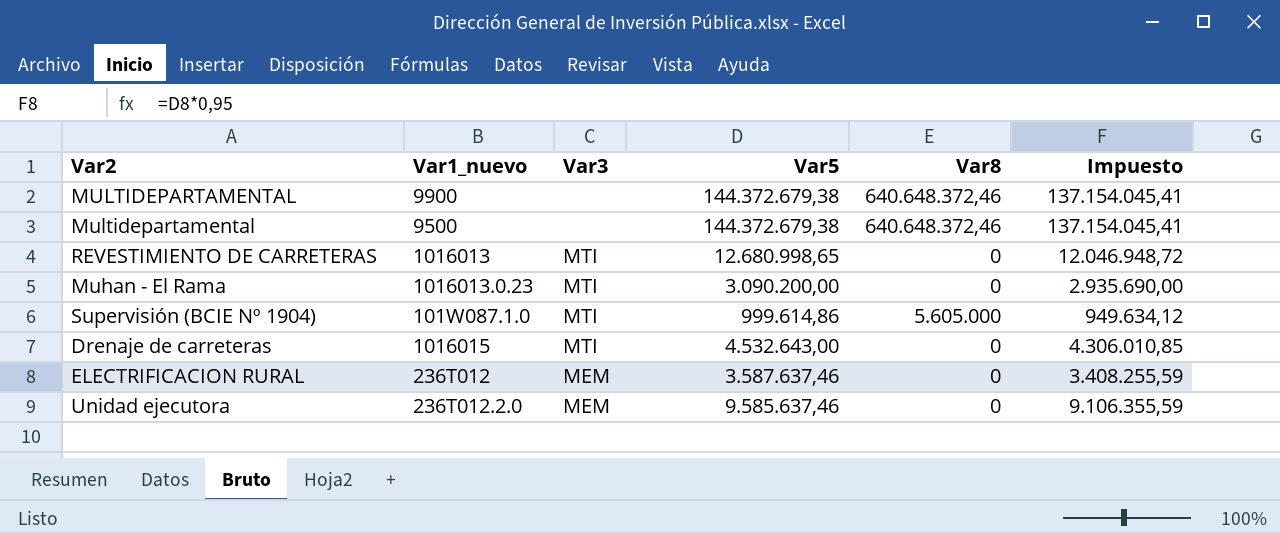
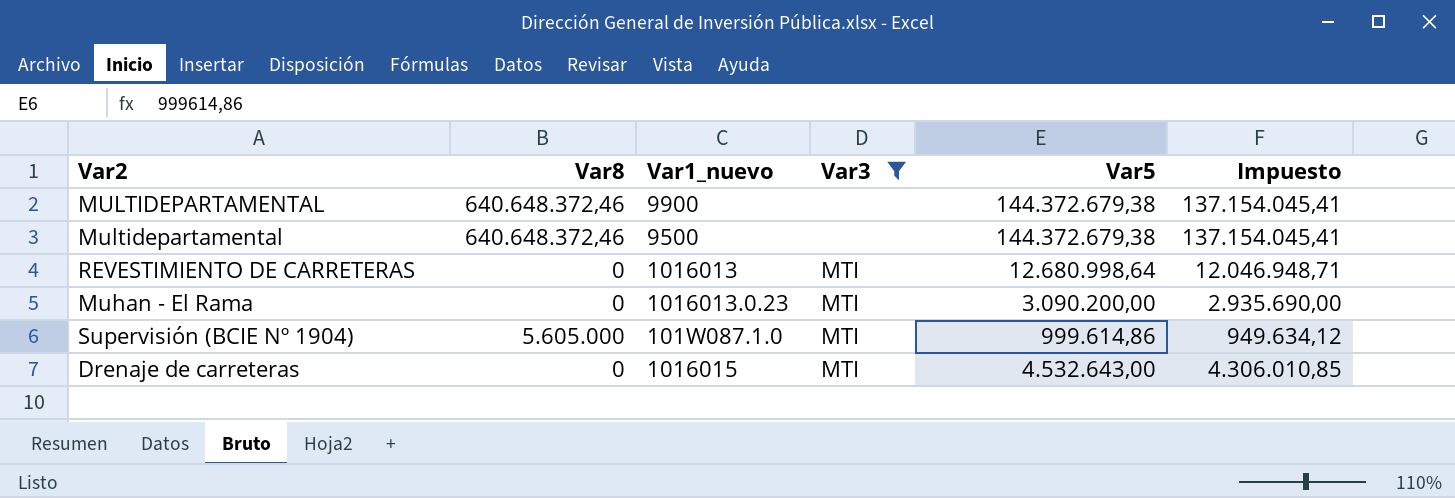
filter: none -> Var3 != MEM
column Var8 | position: 5 -> 2
REVESTIMIENTO DE CARRETERAS | Var5: 12.680.998,65 -> 12.680.998,64
REVESTIMIENTO DE CARRETERAS | Impuesto: 12.046.948,72 -> 12.046.948,71

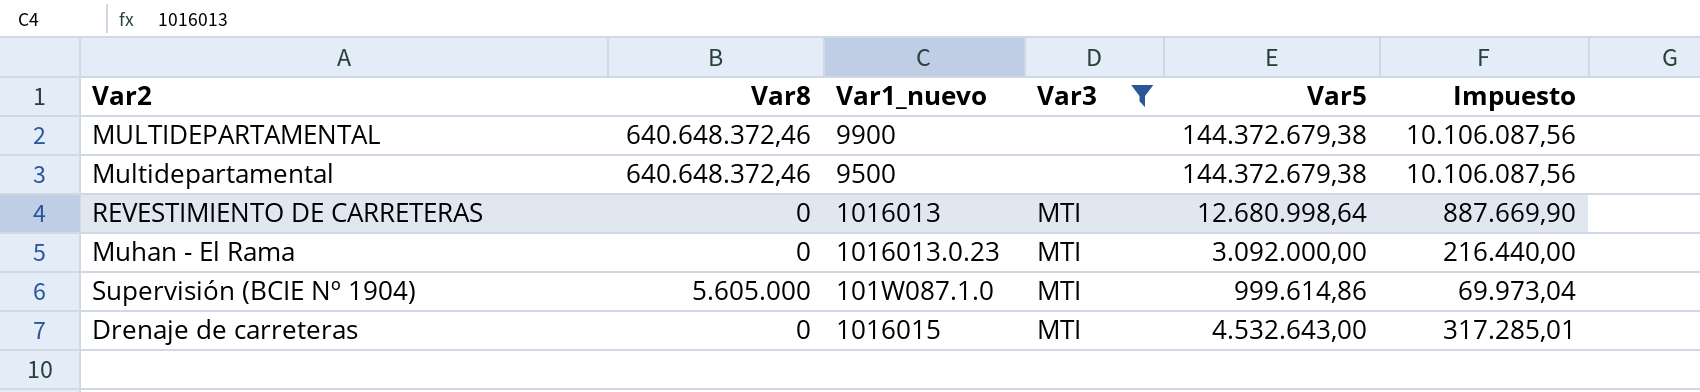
column Impuesto | formula: [Var5] * 0,95 -> [Var5] * 0,07
Muhan - El Rama | Var5: 3.090.200,00 -> 3.092.000,00

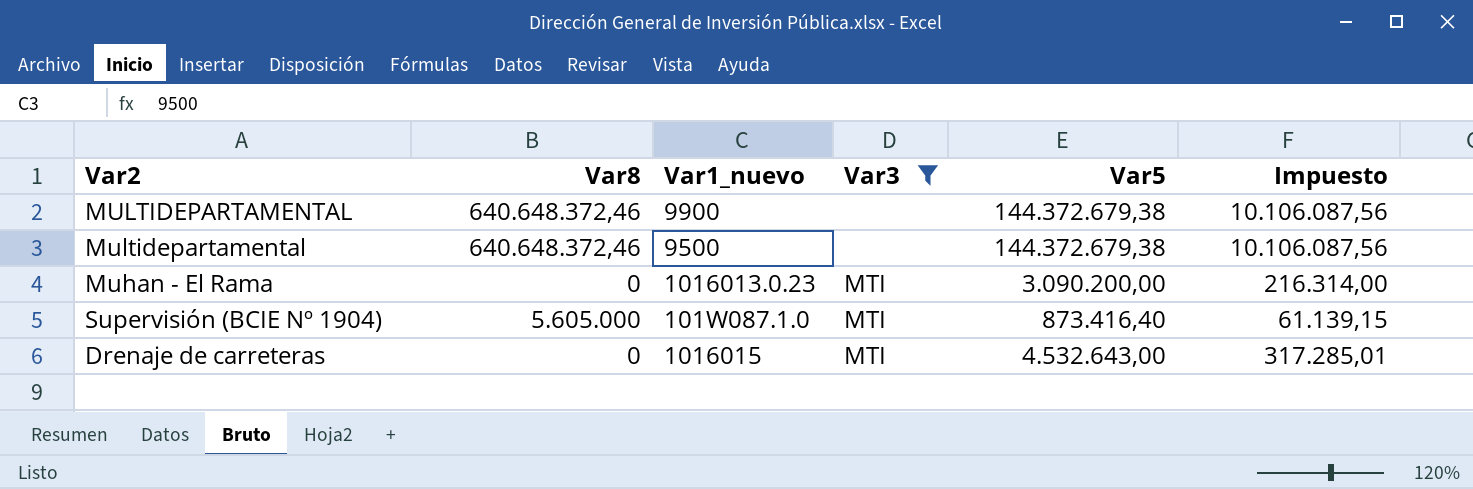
row REVESTIMIENTO DE CARRETERAS: 0 | 1016013 | MTI | 12.680.998,64 | 887.669,90 -> none
Muhan - El Rama | Var5: 3.092.000,00 -> 3.090.200,00
Muhan - El Rama | Impuesto: 216.440,00 -> 216.314,00
Supervisión (BCIE Nº 1904) | Var5: 999.614,86 -> 873.416,40
Supervisión (BCIE Nº 1904) | Impuesto: 69.973,04 -> 61.139,15

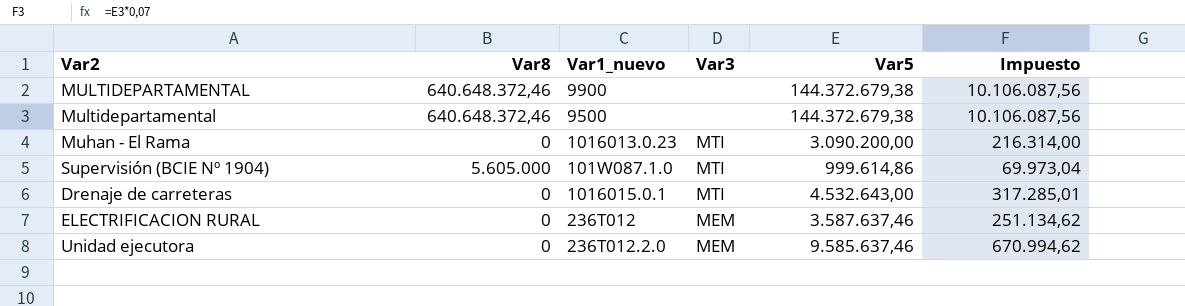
filter: Var3 != MEM -> none
Supervisión (BCIE Nº 1904) | Var5: 873.416,40 -> 999.614,86
Supervisión (BCIE Nº 1904) | Impuesto: 61.139,15 -> 69.973,04
Drenaje de carreteras | Var1_nuevo: 1016015 -> 1016015.0.1

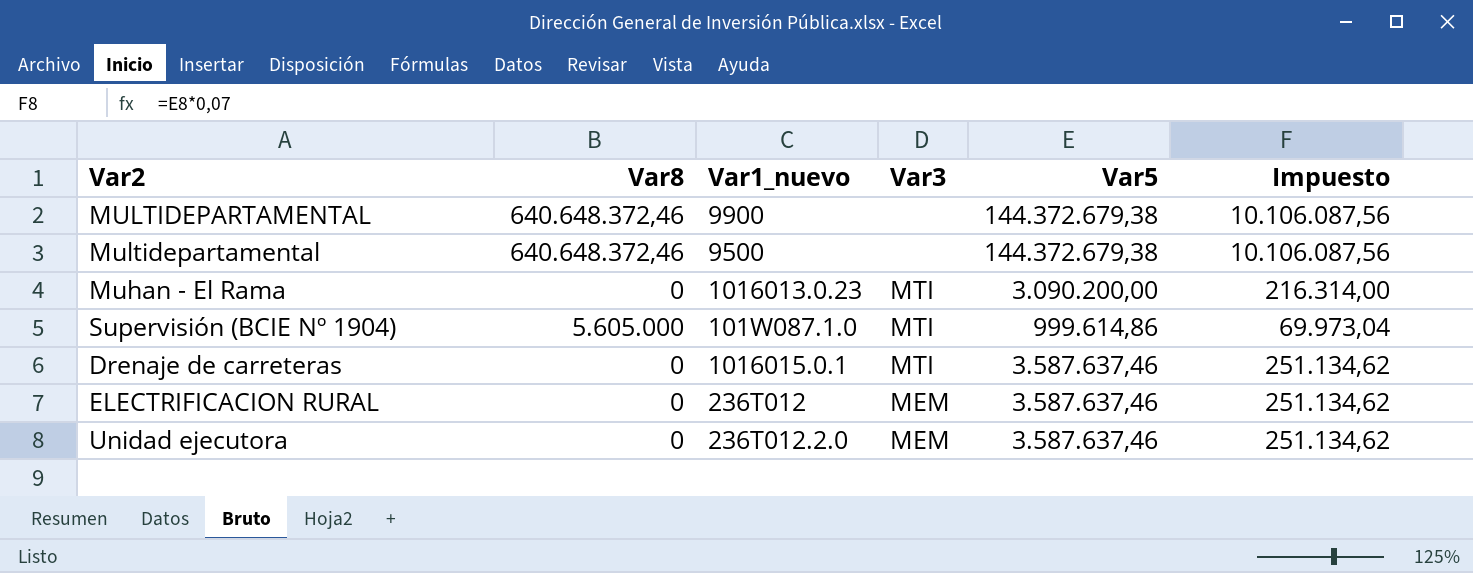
Drenaje de carreteras | Var5: 4.532.643,00 -> 3.587.637,46
Drenaje de carreteras | Impuesto: 317.285,01 -> 251.134,62
Unidad ejecutora | Var5: 9.585.637,46 -> 3.587.637,46
Unidad ejecutora | Impuesto: 670.994,62 -> 251.134,62

